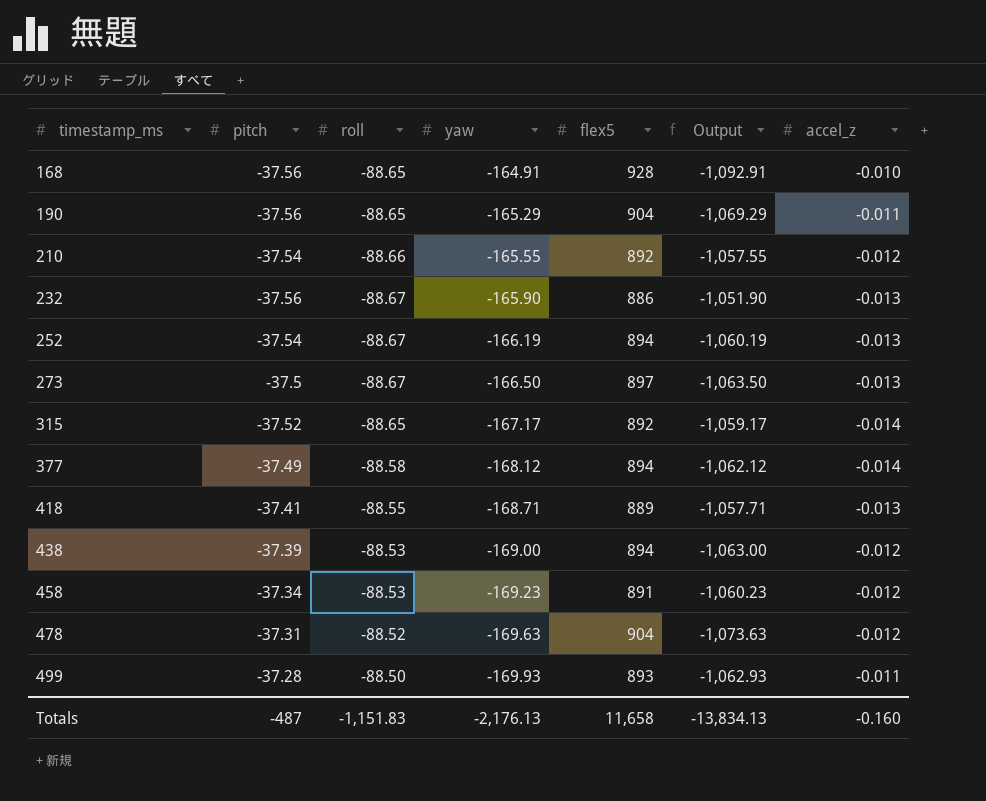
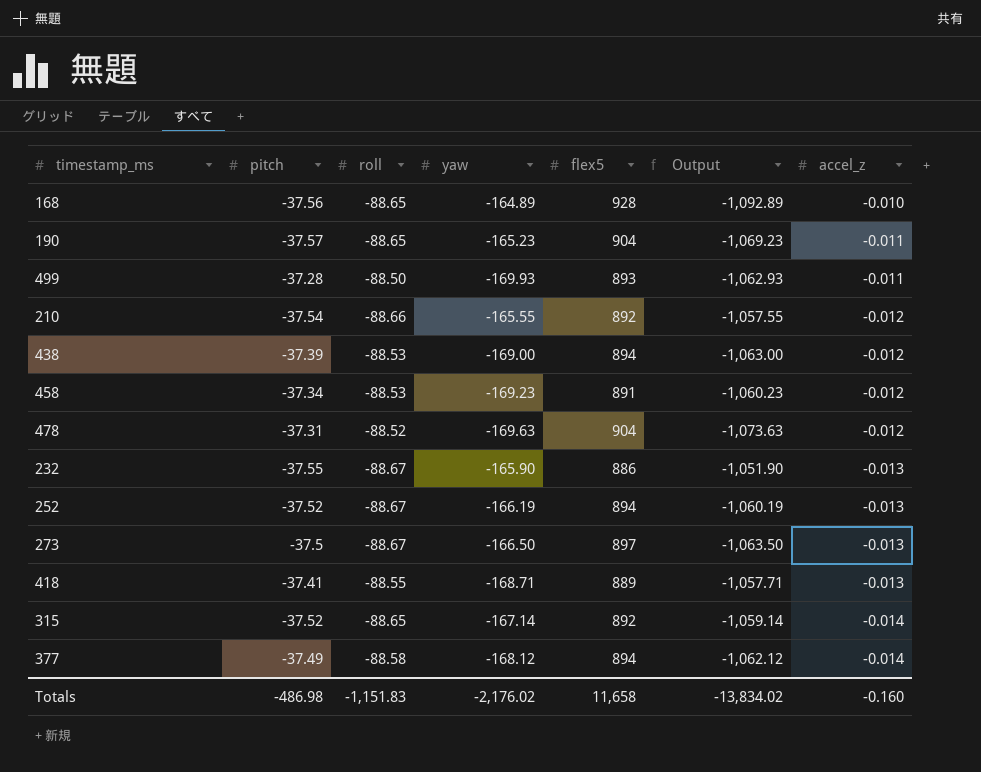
row order: timestamp_ms ascending -> accel_z descending
168 | yaw: -164.91 -> -164.89
168 | Output: -1,092.91 -> -1,092.89
190 | pitch: -37.56 -> -37.57
190 | yaw: -165.29 -> -165.23
190 | Output: -1,069.29 -> -1,069.23
232 | pitch: -37.56 -> -37.55
252 | pitch: -37.54 -> -37.52
315 | yaw: -167.17 -> -167.14
315 | Output: -1,059.17 -> -1,059.14
Totals | pitch: -487 -> -486.98
Totals | yaw: -2,176.13 -> -2,176.02
Totals | Output: -13,834.13 -> -13,834.02

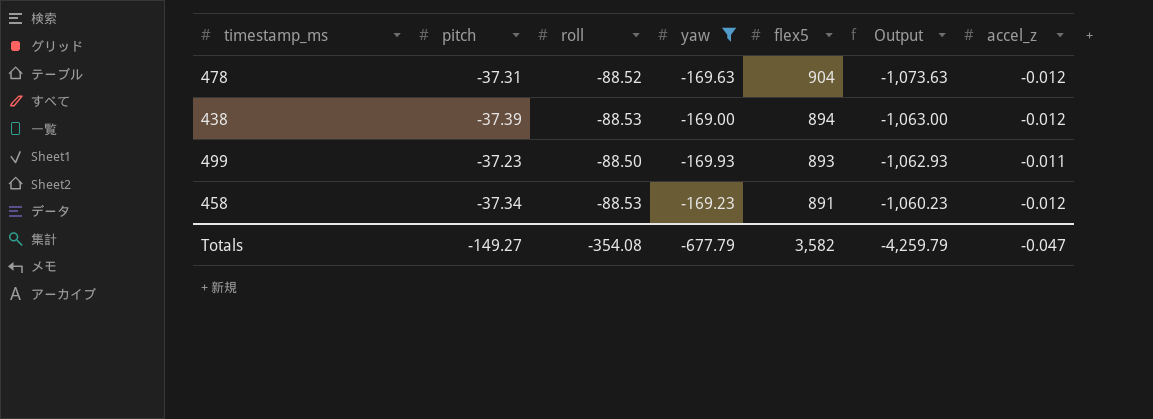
filter: none -> yaw <= -169.00
row order: accel_z descending -> flex5 descending
499 | pitch: -37.28 -> -37.23
Totals | pitch: -486.98 -> -149.27
Totals | roll: -1,151.83 -> -354.08
Totals | yaw: -2,176.02 -> -677.79
Totals | flex5: 11,658 -> 3,582
Totals | Output: -13,834.02 -> -4,259.79
Totals | accel_z: -0.160 -> -0.047

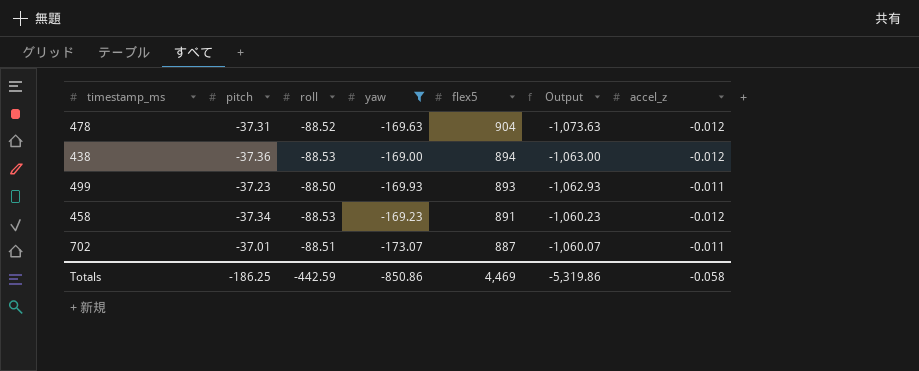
438 | pitch: -37.39 -> -37.36
row 702: none -> -37.01 | -88.51 | -173.07 | 887 | -1,060.07 | -0.011
Totals | pitch: -149.27 -> -186.25
Totals | roll: -354.08 -> -442.59
Totals | yaw: -677.79 -> -850.86
Totals | flex5: 3,582 -> 4,469
Totals | Output: -4,259.79 -> -5,319.86
Totals | accel_z: -0.047 -> -0.058

